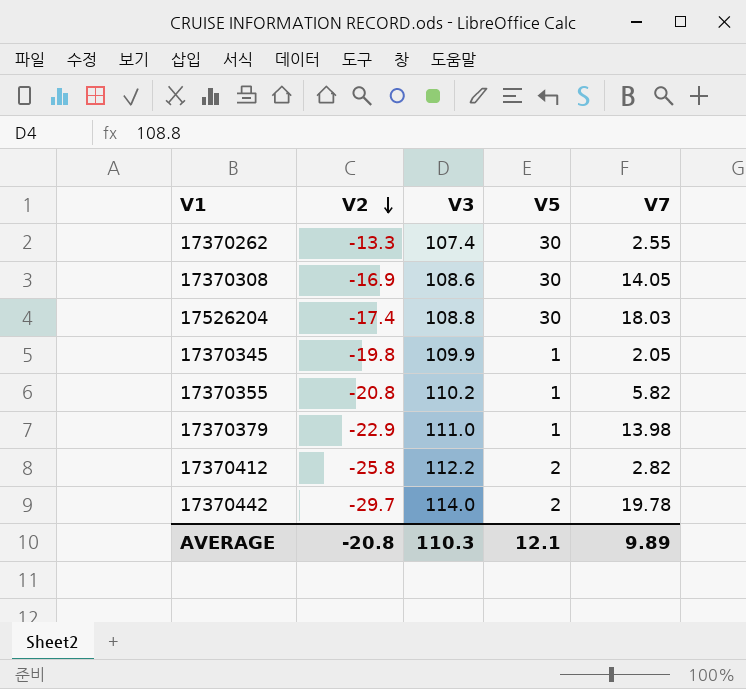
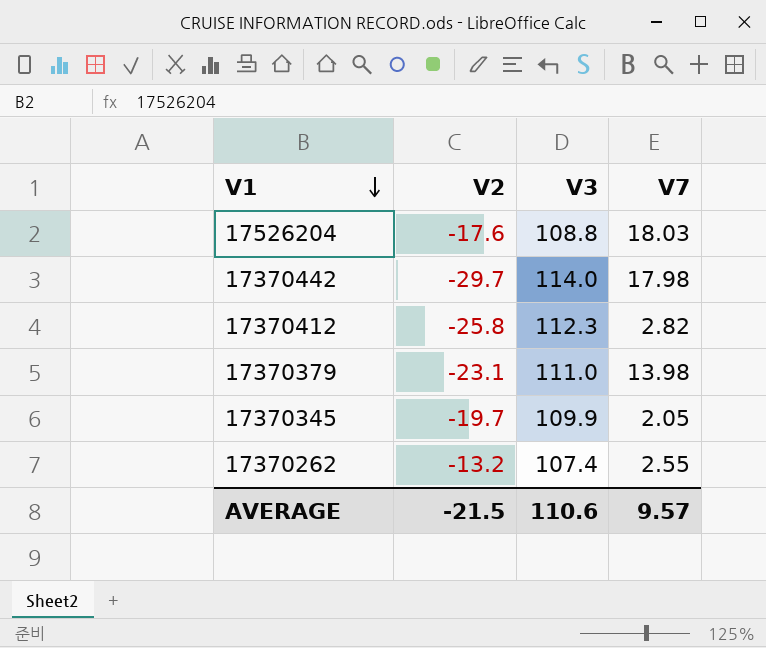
row order: V2 descending -> V1 descending
column V5 | position: 4 -> none
row 17370308: -16.9 | 108.6 | 30 | 14.05 -> none
row 17370355: -20.8 | 110.2 | 1 | 5.82 -> none
17526204 | V2: -17.4 -> -17.6
17370442 | V7: 19.78 -> 17.98
17370412 | V3: 112.2 -> 112.3
17370379 | V2: -22.9 -> -23.1
17370345 | V2: -19.8 -> -19.7
17370262 | V2: -13.3 -> -13.2
AVERAGE | V2: -20.8 -> -21.5
AVERAGE | V3: 110.3 -> 110.6
AVERAGE | V7: 9.89 -> 9.57

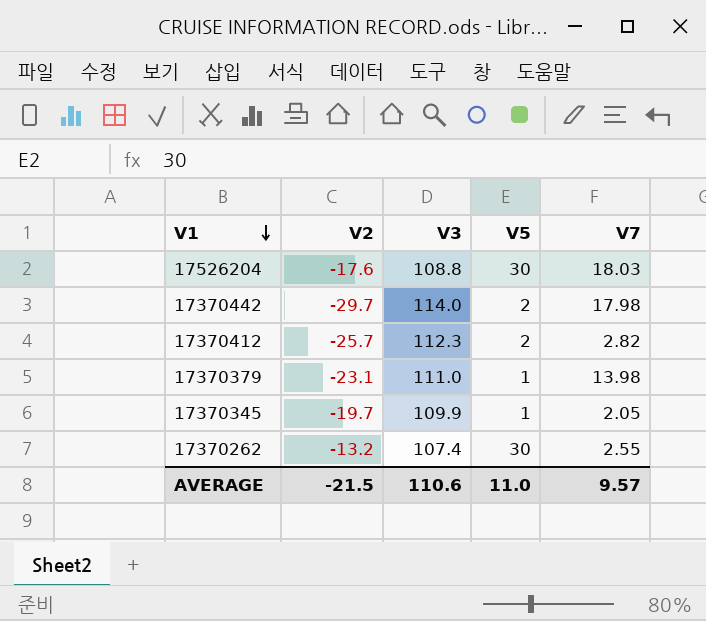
column V5 | position: none -> 4
17370412 | V2: -25.8 -> -25.7

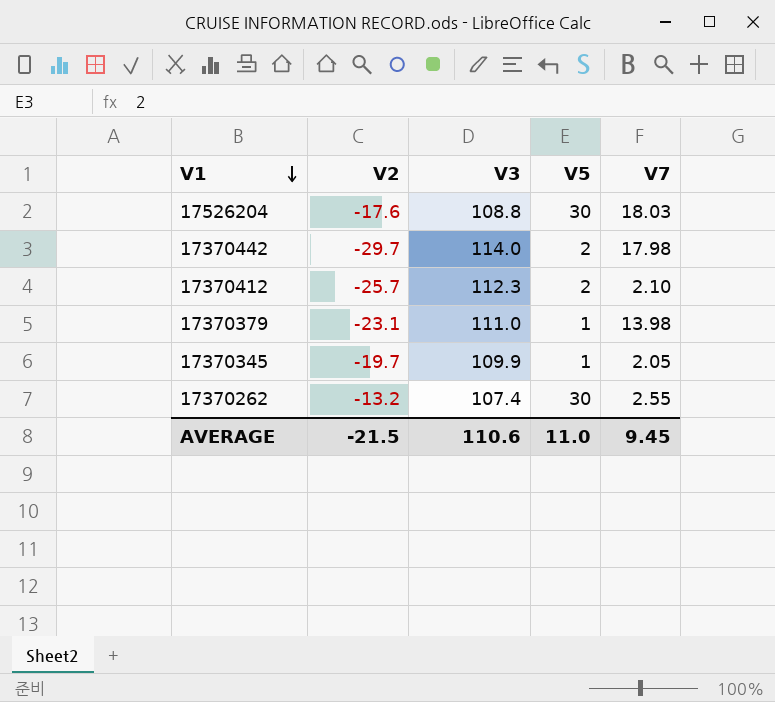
17370412 | V7: 2.82 -> 2.10
AVERAGE | V7: 9.57 -> 9.45

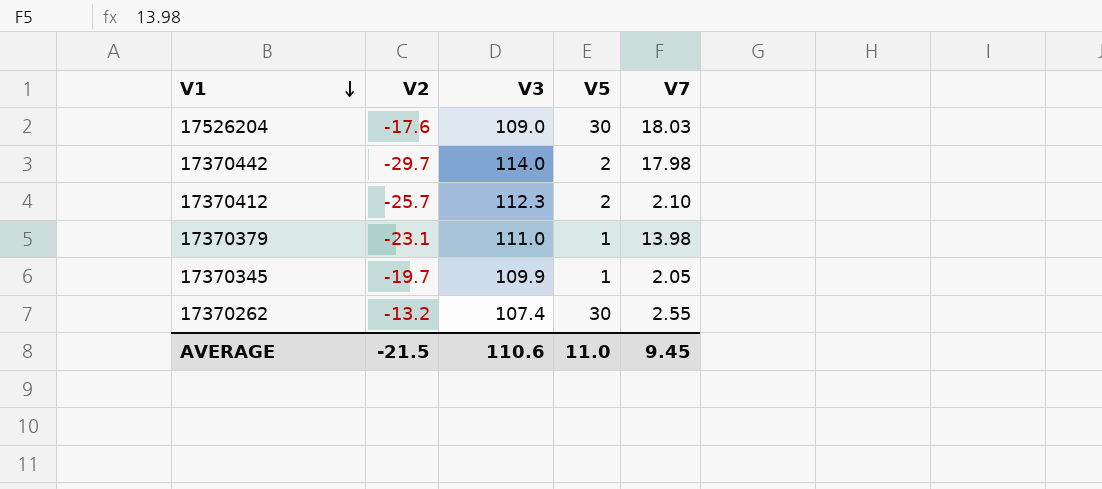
17526204 | V3: 108.8 -> 109.0

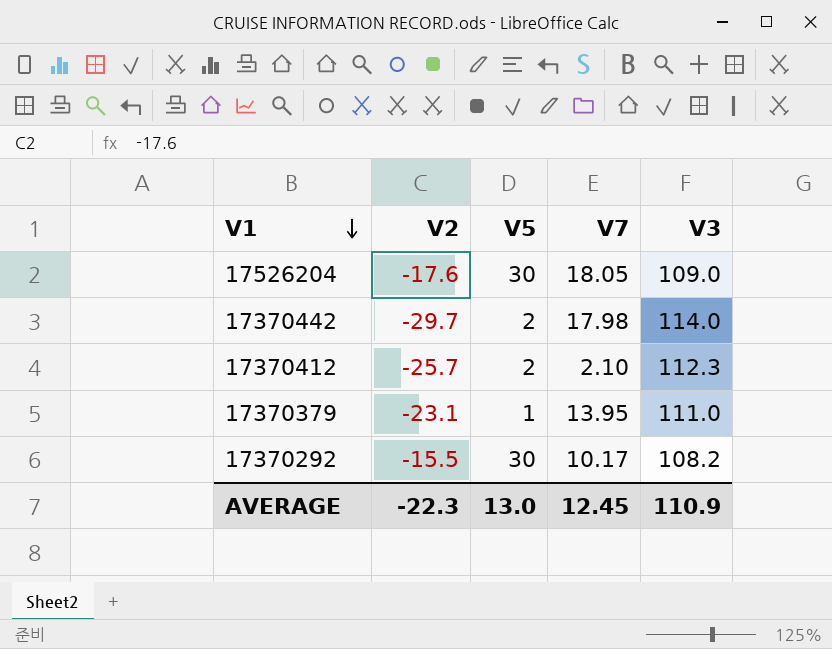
column V3 | position: 3 -> 5
row 17370345: -19.7 | 109.9 | 1 | 2.05 -> none
row 17370262: -13.2 | 107.4 | 30 | 2.55 -> none
17526204 | V7: 18.03 -> 18.05
17370379 | V7: 13.98 -> 13.95
row 17370292: none -> -15.5 | 30 | 10.17 | 108.2
AVERAGE | V2: -21.5 -> -22.3
AVERAGE | V5: 11.0 -> 13.0
AVERAGE | V7: 9.45 -> 12.45
AVERAGE | V3: 110.6 -> 110.9

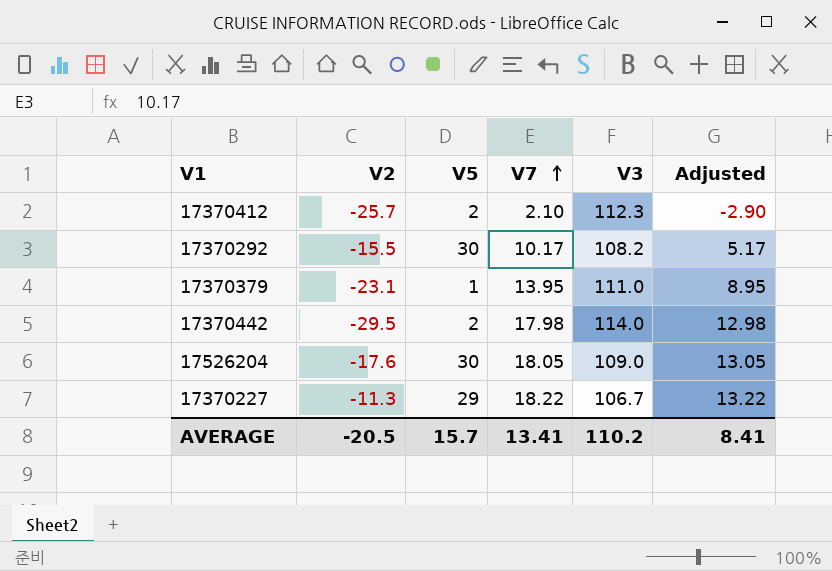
row order: V1 descending -> V7 ascending
column Adjusted | formula: none -> [V7] - 5
17370442 | V2: -29.7 -> -29.5
row 17370227: none -> -11.3 | 29 | 18.22 | 106.7 | 13.22
AVERAGE | V2: -22.3 -> -20.5
AVERAGE | V5: 13.0 -> 15.7
AVERAGE | V7: 12.45 -> 13.41
AVERAGE | V3: 110.9 -> 110.2

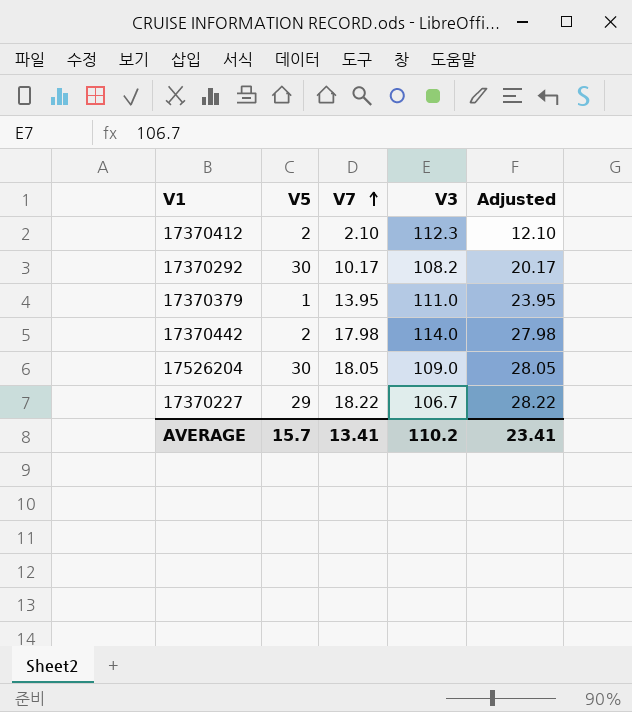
column V2 | position: 2 -> none
column Adjusted | formula: [V7] - 5 -> [V7] + 10
AVERAGE | Adjusted: 8.41 -> 23.41

